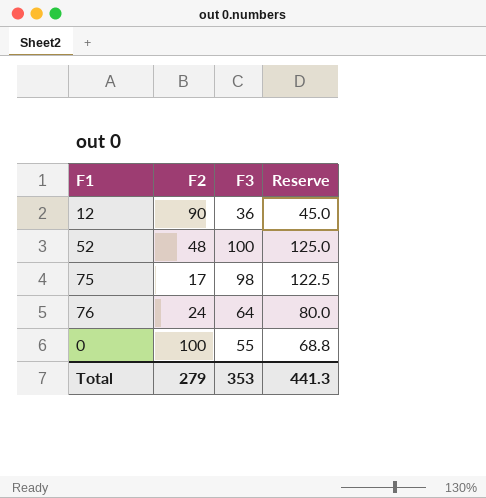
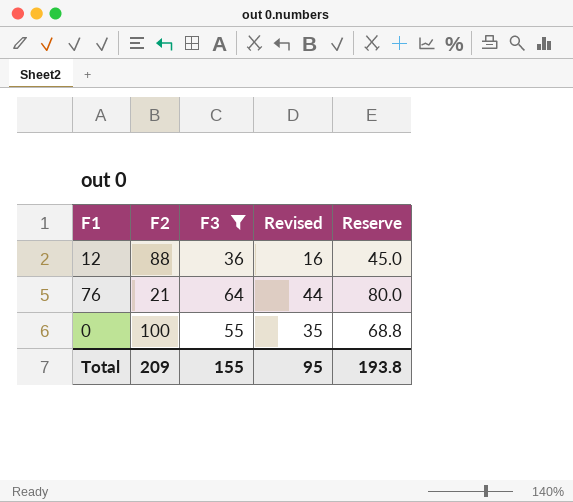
filter: none -> F3 <= 64
column Revised | formula: none -> [F3] - 20
12 | F2: 90 -> 88
76 | F2: 24 -> 21
Total | F2: 279 -> 209
Total | F3: 353 -> 155
Total | Reserve: 441.3 -> 193.8

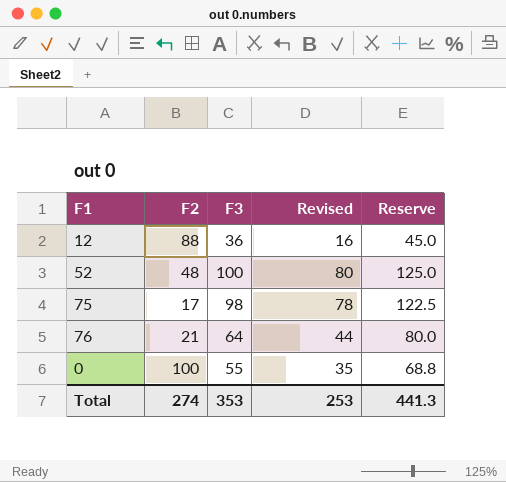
filter: F3 <= 64 -> none
Total | F2: 209 -> 274
Total | F3: 155 -> 353
Total | Revised: 95 -> 253
Total | Reserve: 193.8 -> 441.3

